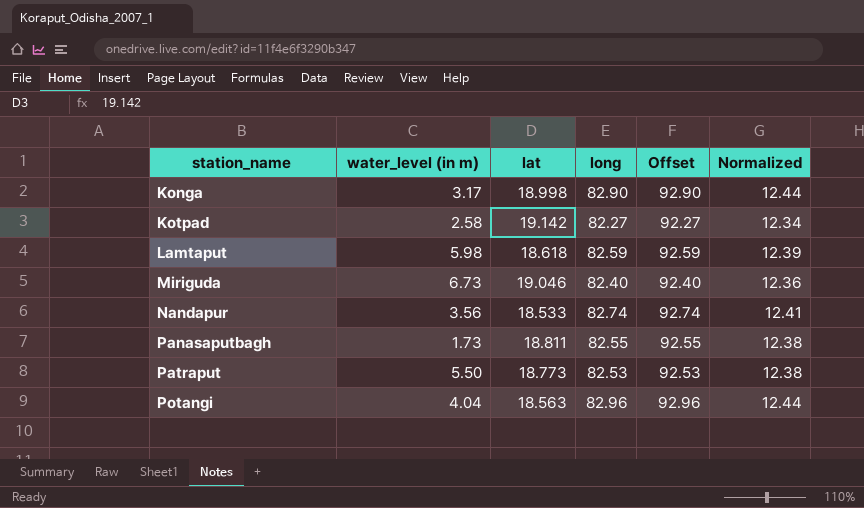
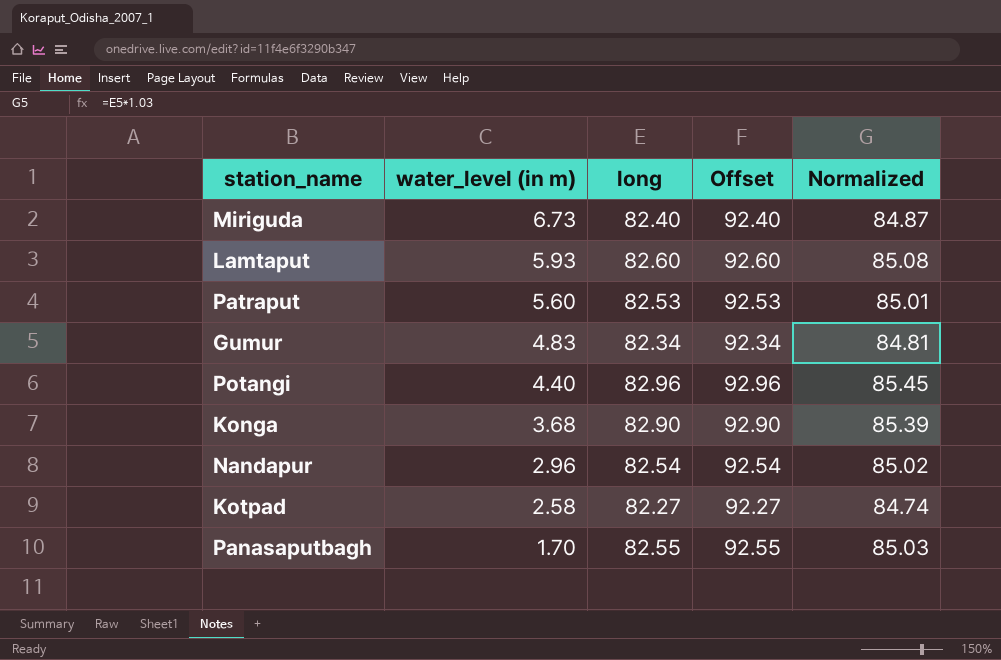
row order: station_name ascending -> water_level (in m) descending
column lat | position: 3 -> none
column Normalized | formula: [long] * 0.15 -> [long] * 1.03
Lamtaput | water_level (in m): 5.98 -> 5.93
Lamtaput | long: 82.59 -> 82.60
Lamtaput | Offset: 92.59 -> 92.60
Patraput | water_level (in m): 5.50 -> 5.60
row Gumur: none -> 4.83 | 82.34 | 92.34 | 84.81
Potangi | water_level (in m): 4.04 -> 4.40
Konga | water_level (in m): 3.17 -> 3.68
Nandapur | water_level (in m): 3.56 -> 2.96
Nandapur | long: 82.74 -> 82.54
Nandapur | Offset: 92.74 -> 92.54
Panasaputbagh | water_level (in m): 1.73 -> 1.70

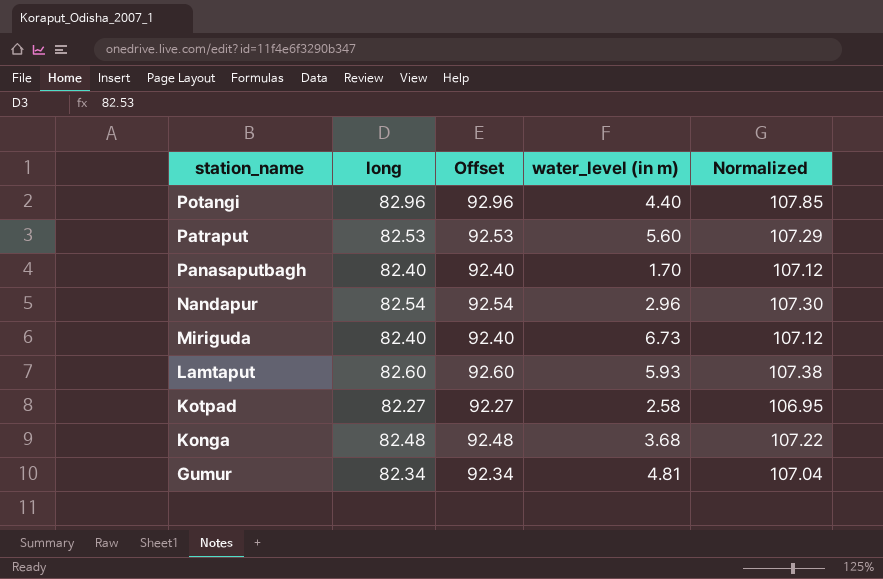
row order: water_level (in m) descending -> station_name descending
column water_level (in m) | position: 2 -> 4
column Normalized | formula: [long] * 1.03 -> [long] * 1.3
Panasaputbagh | long: 82.55 -> 82.40
Panasaputbagh | Offset: 92.55 -> 92.40
Konga | long: 82.90 -> 82.48
Konga | Offset: 92.90 -> 92.48
Gumur | water_level (in m): 4.83 -> 4.81

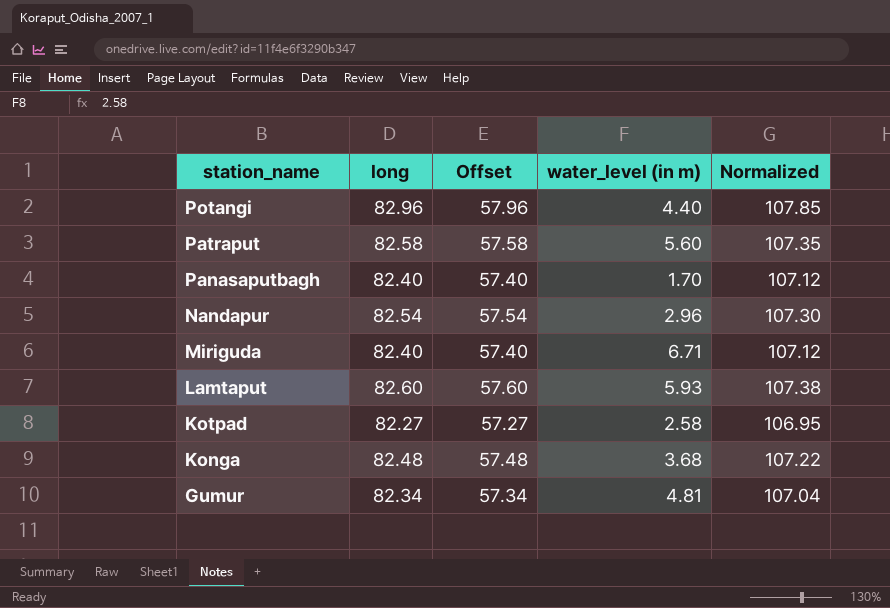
column Offset | formula: [long] + 10 -> [long] - 25
Patraput | long: 82.53 -> 82.58
Patraput | Normalized: 107.29 -> 107.35
Miriguda | water_level (in m): 6.73 -> 6.71

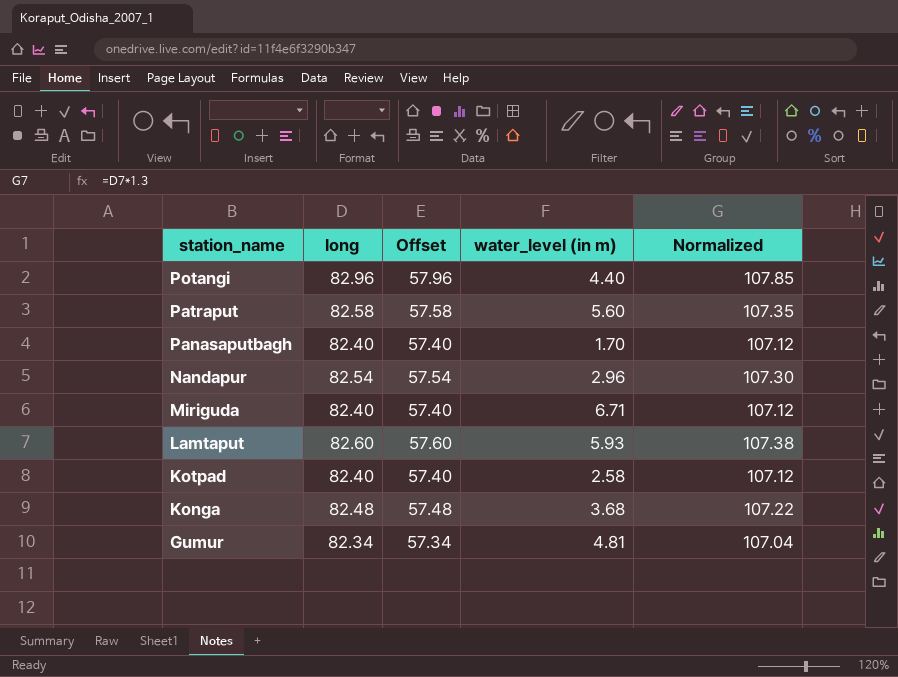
Kotpad | long: 82.27 -> 82.40
Kotpad | Offset: 57.27 -> 57.40
Kotpad | Normalized: 106.95 -> 107.12

